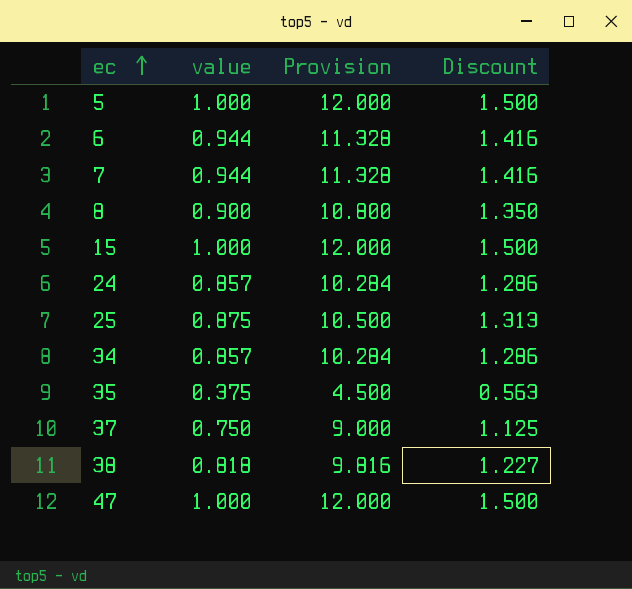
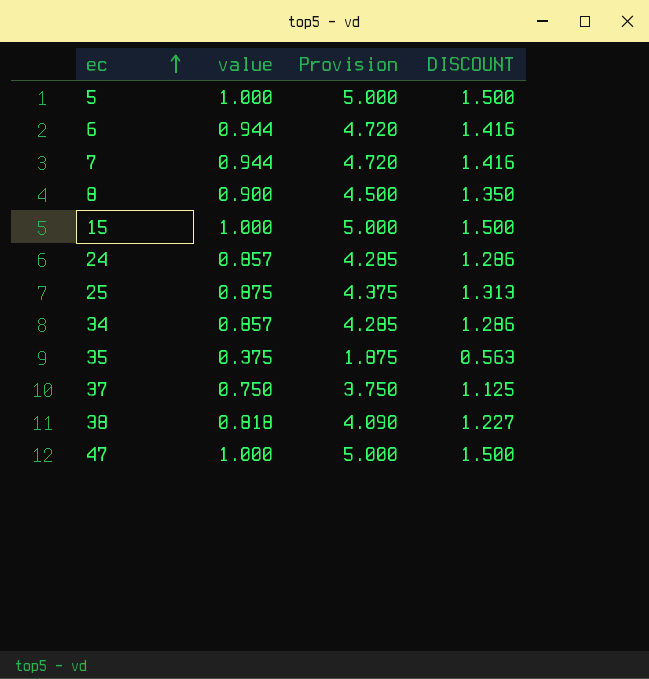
column Provision | formula: [value] * 12 -> [value] * 5
column name: Discount -> DISCOUNT

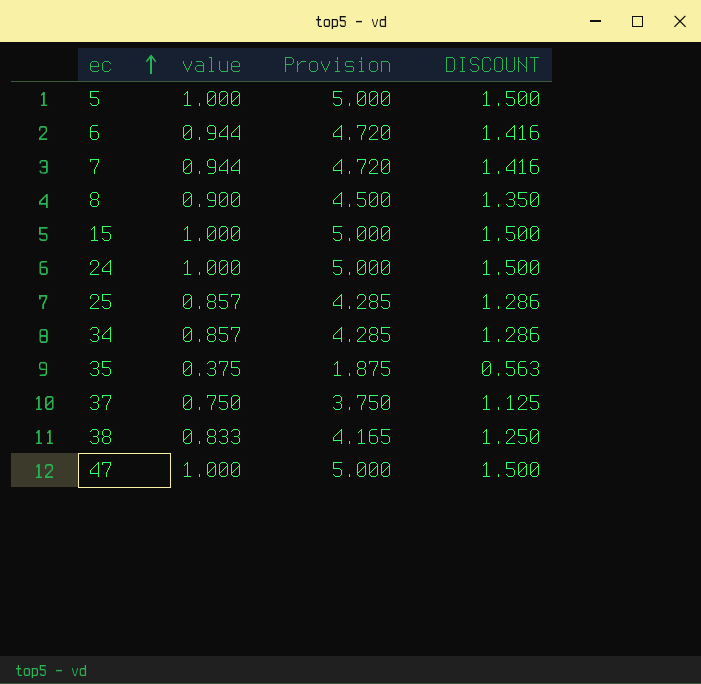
24 | value: 0.857 -> 1.000
24 | Provision: 4.285 -> 5.000
24 | DISCOUNT: 1.286 -> 1.500
25 | value: 0.875 -> 0.857
25 | Provision: 4.375 -> 4.285
25 | DISCOUNT: 1.313 -> 1.286
38 | value: 0.818 -> 0.833
38 | Provision: 4.090 -> 4.165
38 | DISCOUNT: 1.227 -> 1.250

